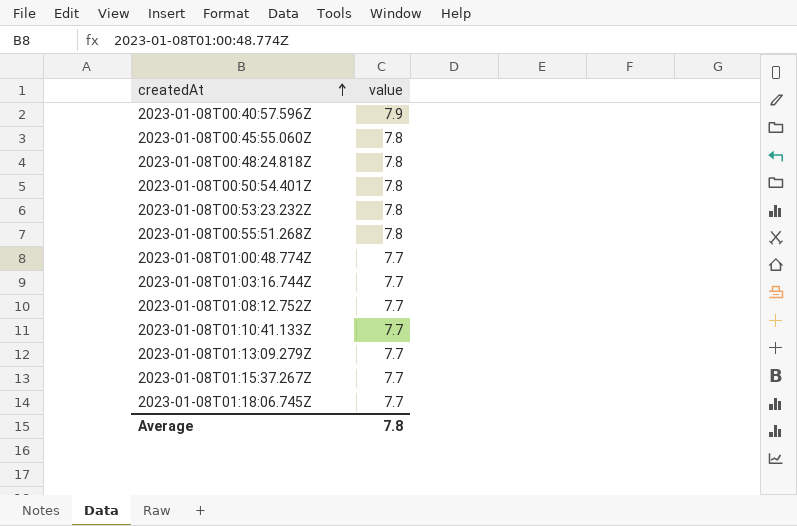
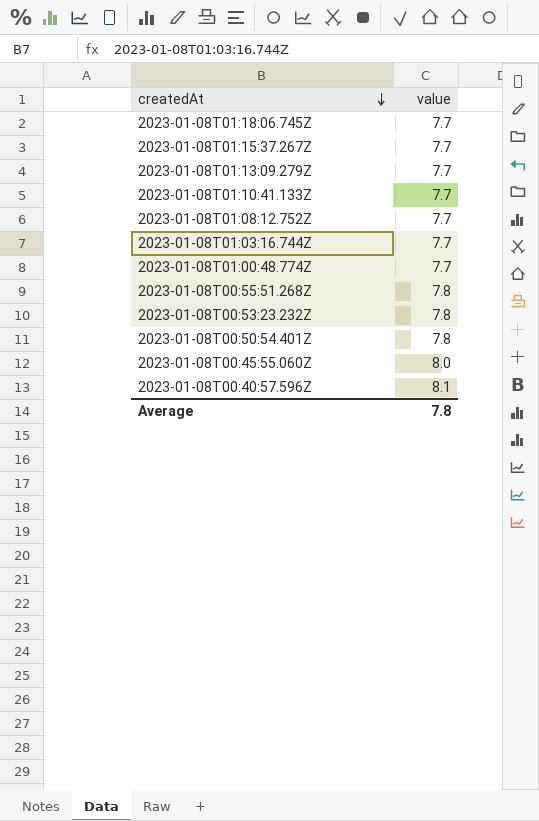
row order: createdAt ascending -> createdAt descending
row 2023-01-08T00:48:24.818Z: 7.8 -> none
2023-01-08T00:45:55.060Z | value: 7.8 -> 8.0
2023-01-08T00:40:57.596Z | value: 7.9 -> 8.1

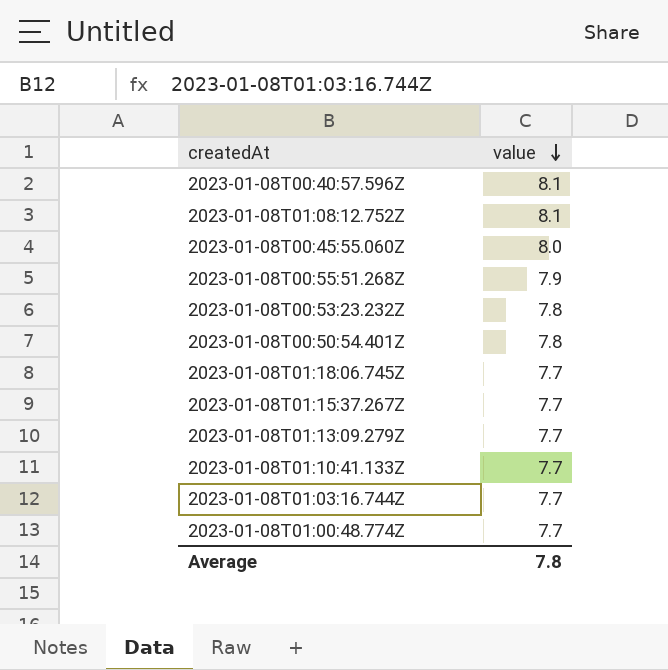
row order: createdAt descending -> value descending
2023-01-08T01:08:12.752Z | value: 7.7 -> 8.1
2023-01-08T00:55:51.268Z | value: 7.8 -> 7.9

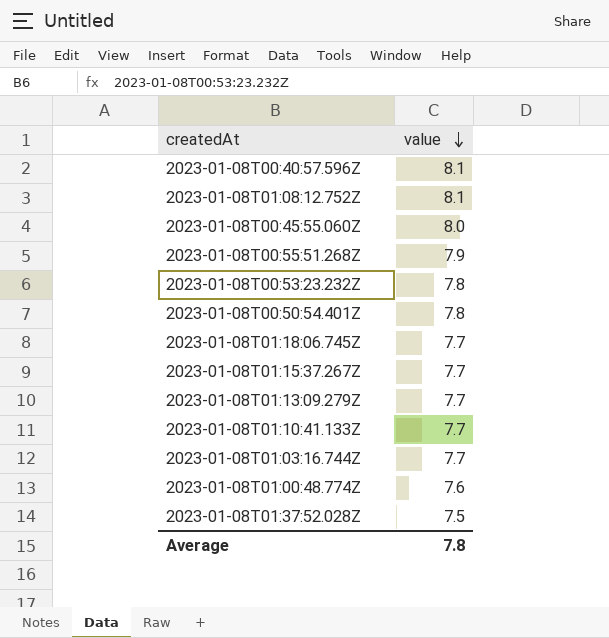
2023-01-08T01:00:48.774Z | value: 7.7 -> 7.6
row 2023-01-08T01:37:52.028Z: none -> 7.5

